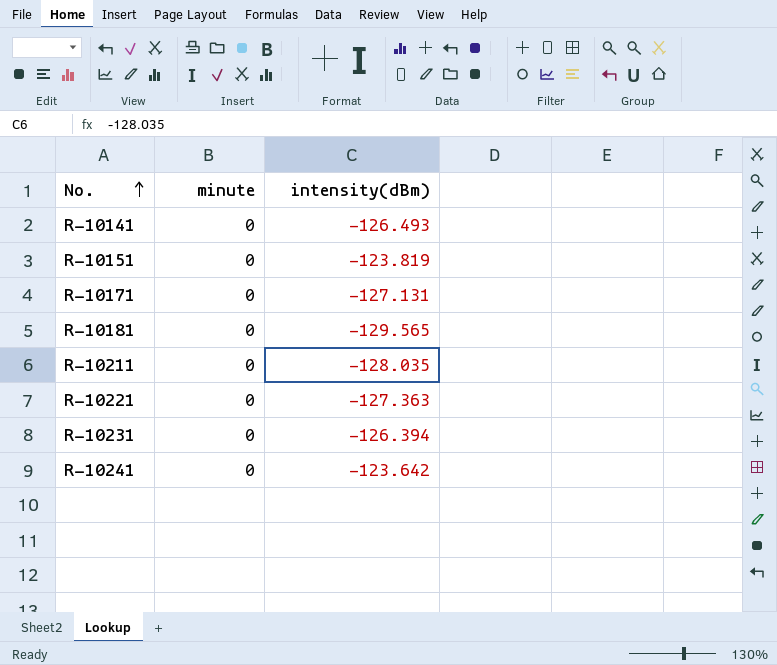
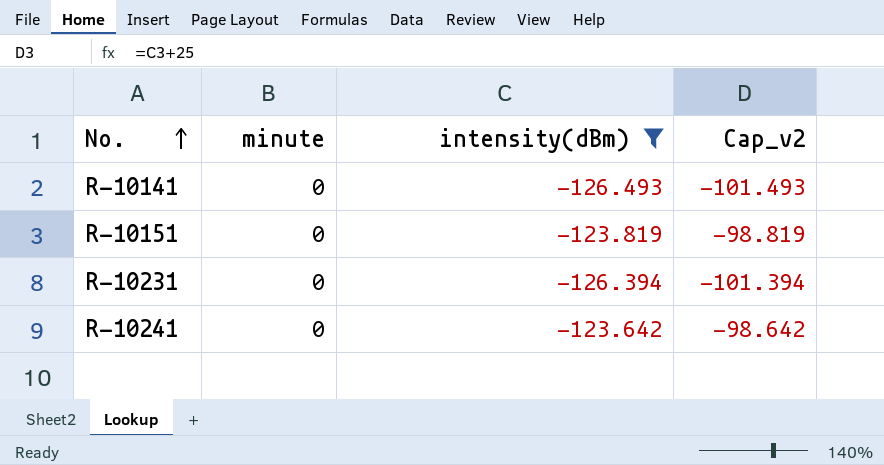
filter: none -> intensity(dBm) >= -126.493
column Cap_v2 | formula: none -> [intensity(dBm)] + 25

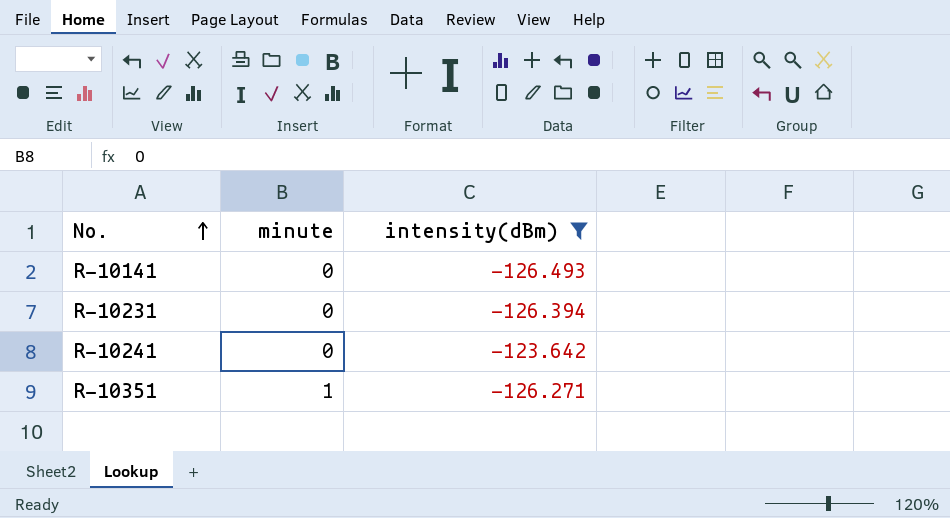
column Cap_v2 | formula: [intensity(dBm)] + 25 -> none
row R-10151: 0 | -123.819 | -98.819 -> none
row R-10351: none -> 1 | -126.271

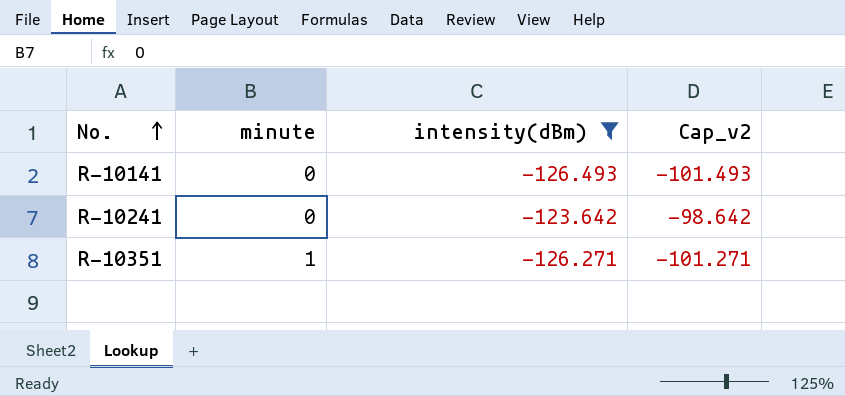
column Cap_v2 | formula: none -> [intensity(dBm)] + 25
row R-10231: 0 | -126.394 -> none

